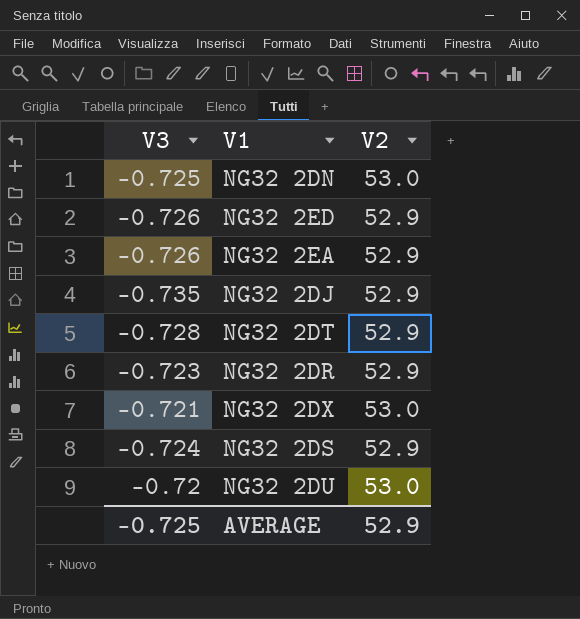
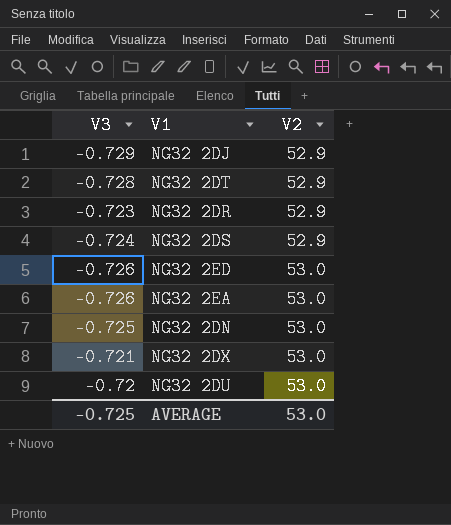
row order: none -> V2 ascending
NG32 2DJ | V3: -0.735 -> -0.729
NG32 2ED | V2: 52.9 -> 53.0
NG32 2EA | V2: 52.9 -> 53.0
AVERAGE | V2: 52.9 -> 53.0

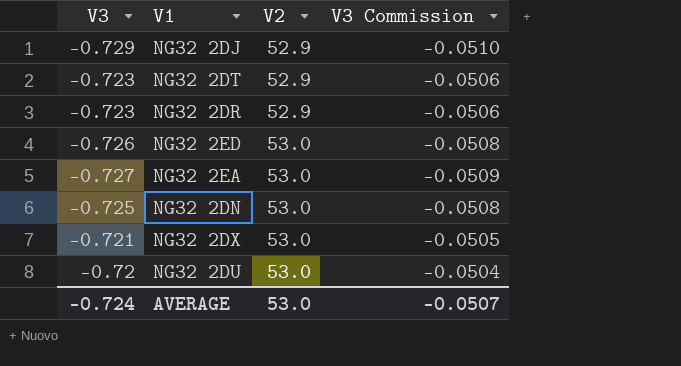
column V3 Commission | formula: none -> [V3] * 0.07
row NG32 2DS: -0.724 | 52.9 -> none
NG32 2DT | V3: -0.728 -> -0.723
NG32 2EA | V3: -0.726 -> -0.727
AVERAGE | V3: -0.725 -> -0.724

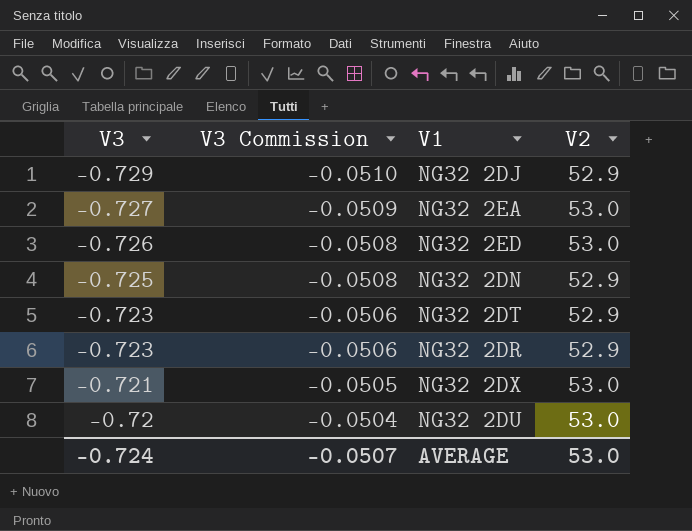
row order: V2 ascending -> V3 ascending
column V3 Commission | position: 4 -> 2
NG32 2DN | V2: 53.0 -> 52.9

